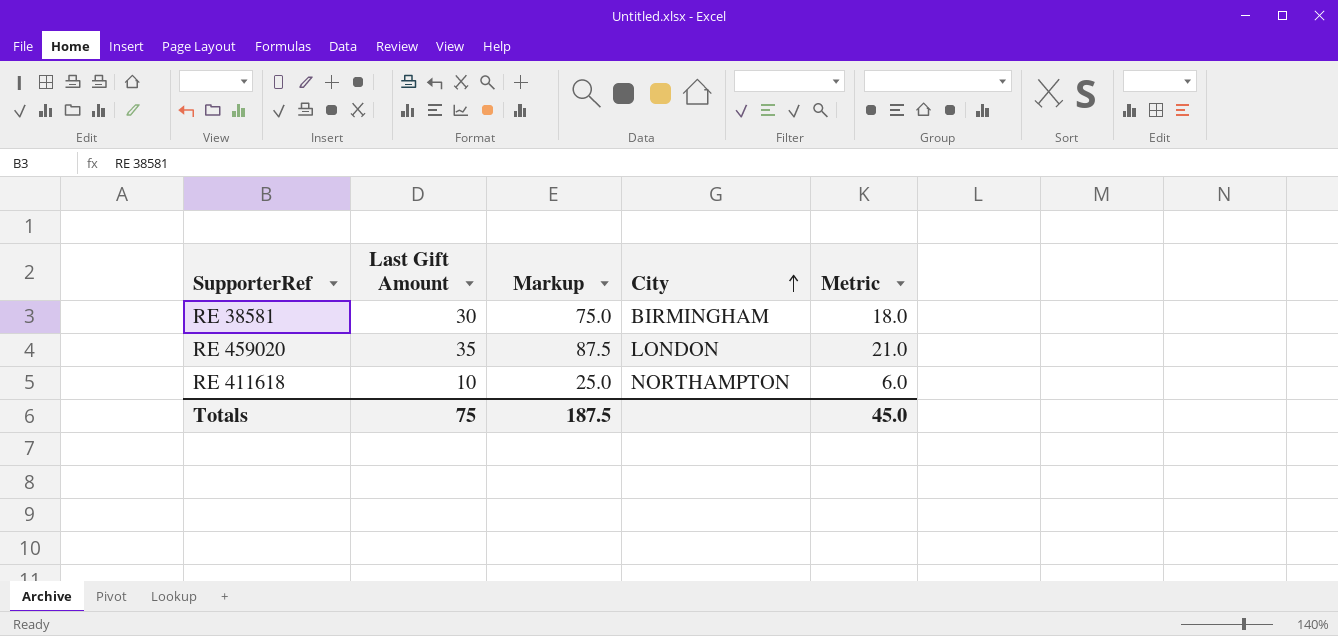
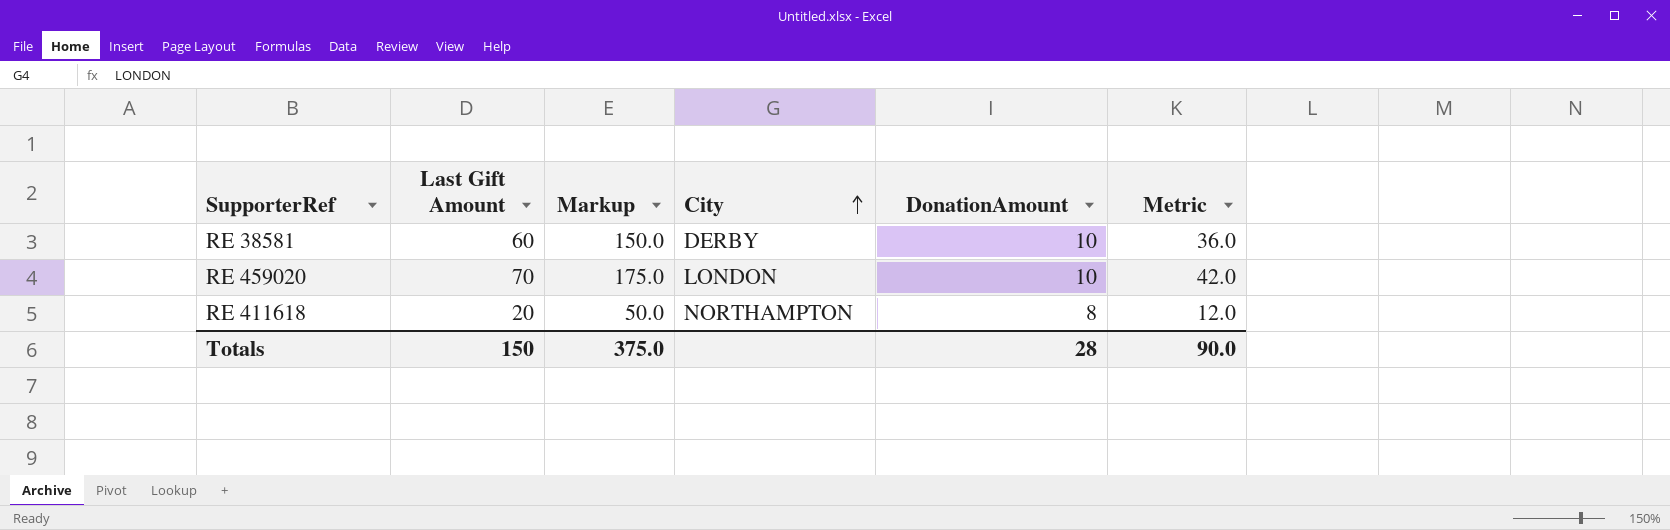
column DonationAmount | position: none -> 5
RE 38581 | Last Gift Amount: 30 -> 60
RE 38581 | Markup: 75.0 -> 150.0
RE 38581 | City: BIRMINGHAM -> DERBY
RE 38581 | Metric: 18.0 -> 36.0
RE 459020 | Last Gift Amount: 35 -> 70
RE 459020 | Markup: 87.5 -> 175.0
RE 459020 | Metric: 21.0 -> 42.0
RE 411618 | Last Gift Amount: 10 -> 20
RE 411618 | Markup: 25.0 -> 50.0
RE 411618 | Metric: 6.0 -> 12.0
Totals | Last Gift Amount: 75 -> 150
Totals | Markup: 187.5 -> 375.0
Totals | Metric: 45.0 -> 90.0

